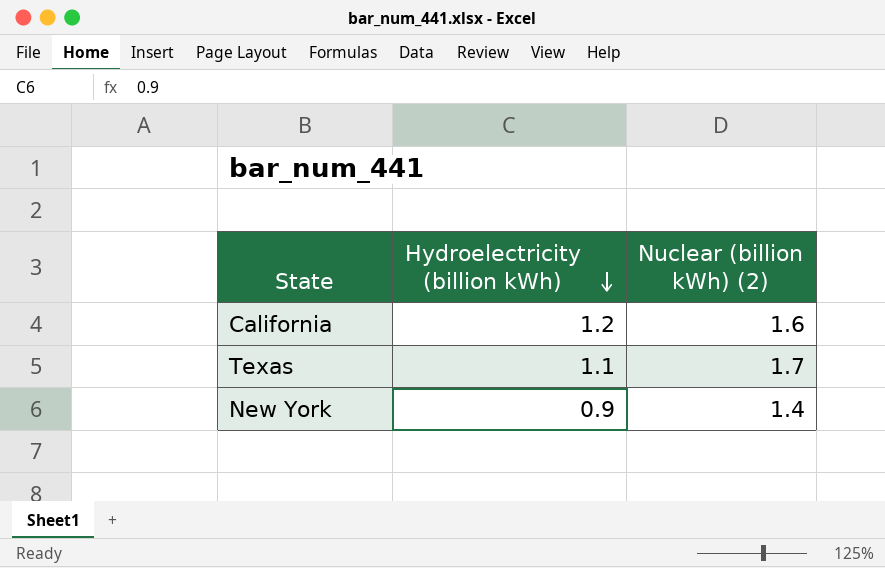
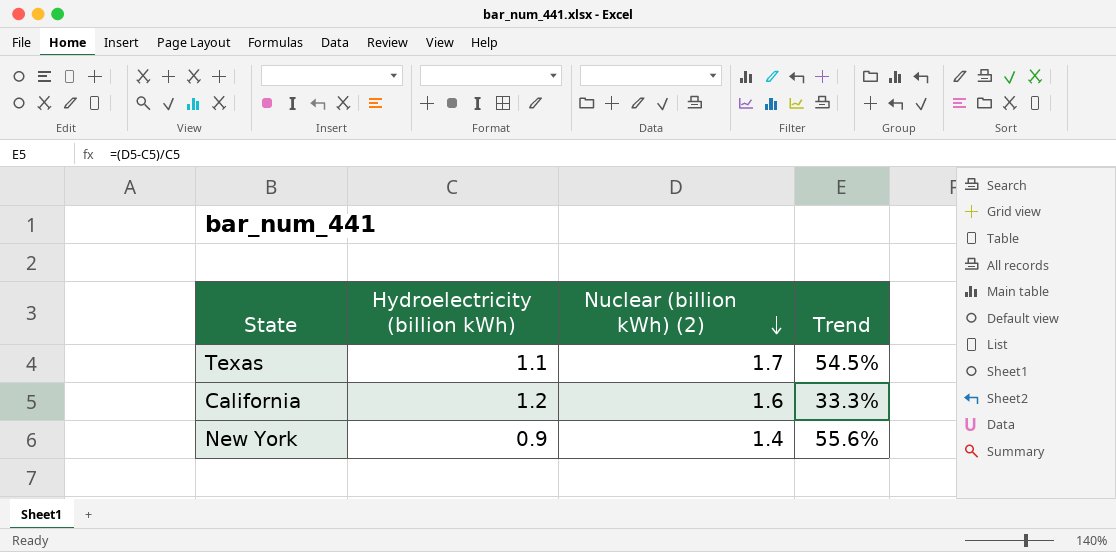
row order: Hydroelectricity (billion kWh) descending -> Nuclear (billion kWh) (2) descending
column Trend | formula: none -> ([Nuclear (billion kWh) (2)] - [Hydroelectricity (billion kWh)]) / [Hydroelectricity (billion kWh)]

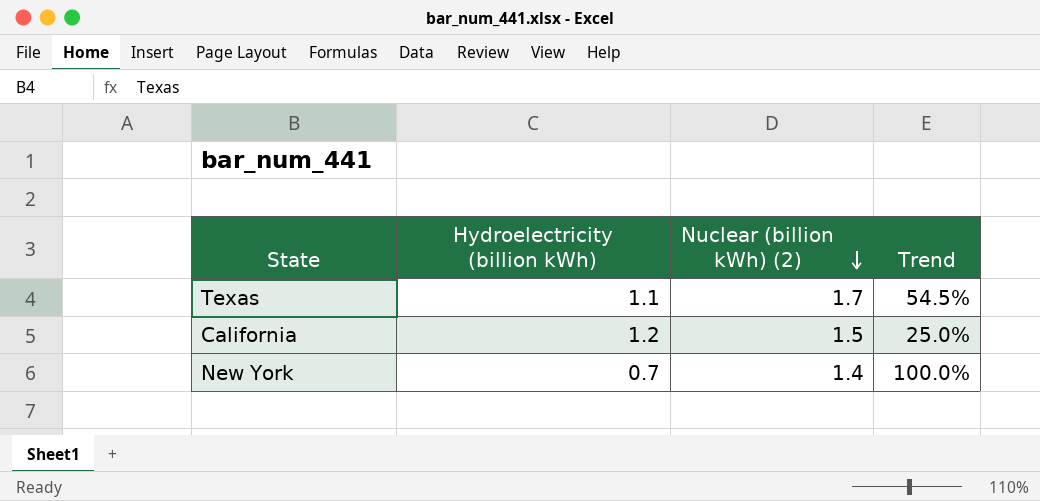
California | Nuclear (billion kWh) (2): 1.6 -> 1.5
California | Trend: 33.3% -> 25.0%
New York | Hydroelectricity (billion kWh): 0.9 -> 0.7
New York | Trend: 55.6% -> 100.0%

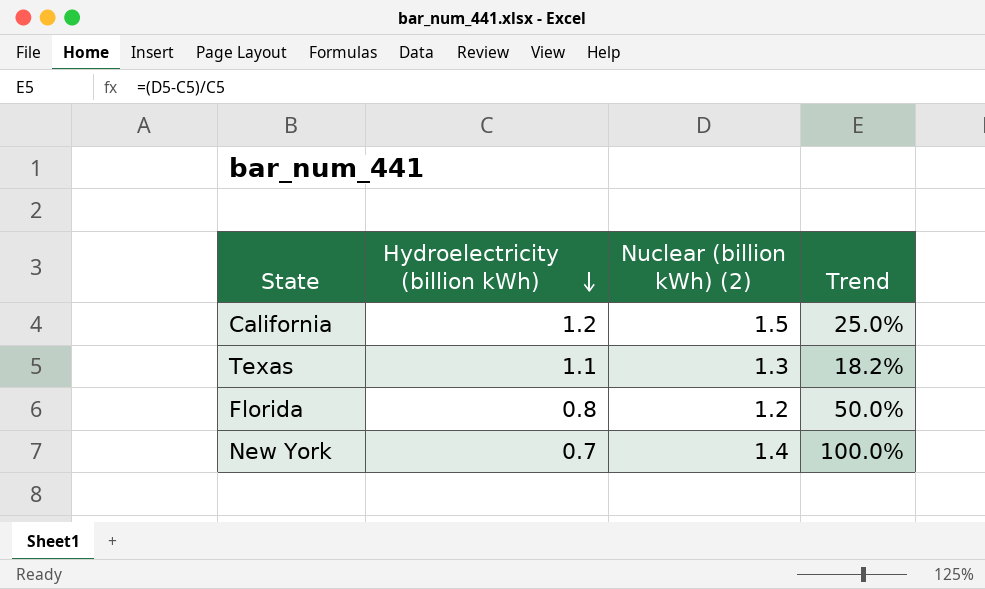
row order: Nuclear (billion kWh) (2) descending -> Hydroelectricity (billion kWh) descending
Texas | Nuclear (billion kWh) (2): 1.7 -> 1.3
Texas | Trend: 54.5% -> 18.2%
row Florida: none -> 0.8 | 1.2 | 50.0%

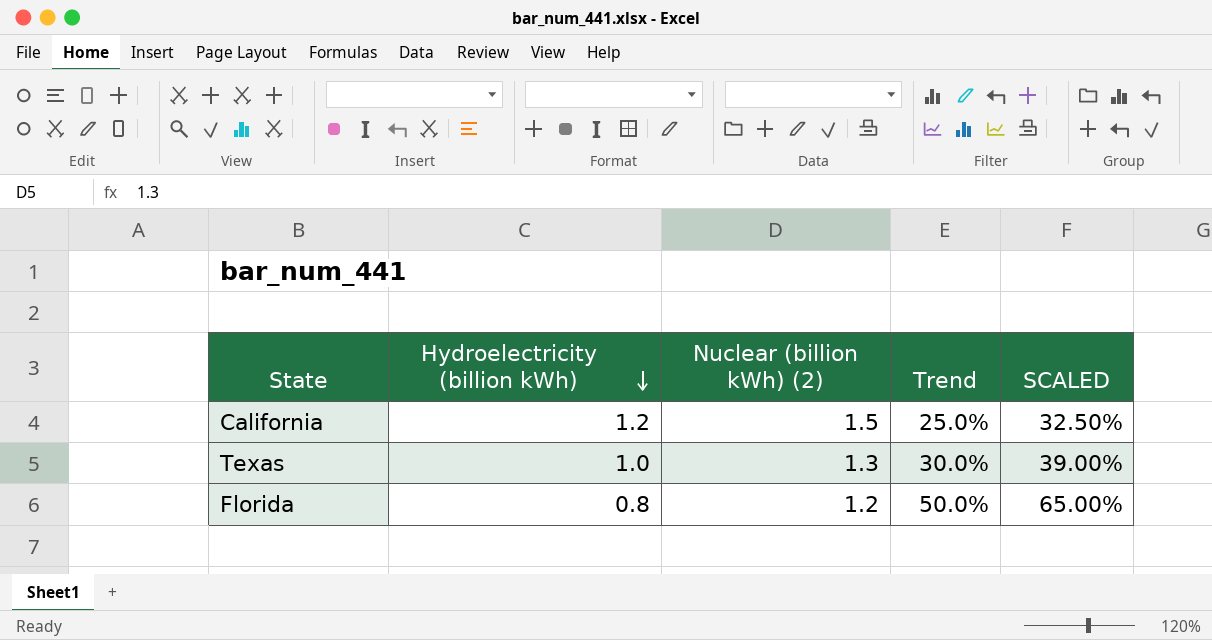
column SCALED | formula: none -> [Trend] * 1.3
row New York: 0.7 | 1.4 | 100.0% -> none
Texas | Hydroelectricity (billion kWh): 1.1 -> 1.0
Texas | Trend: 18.2% -> 30.0%

